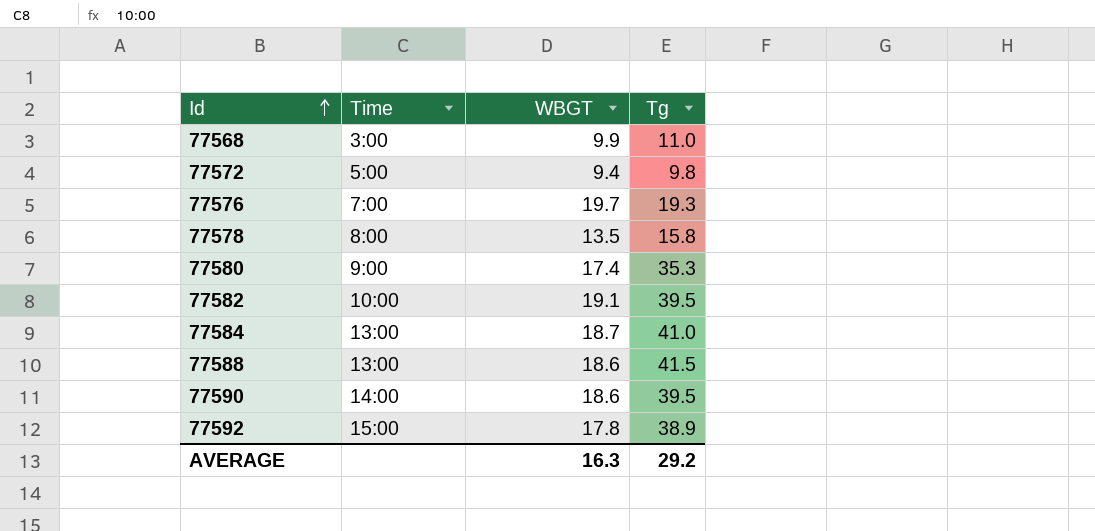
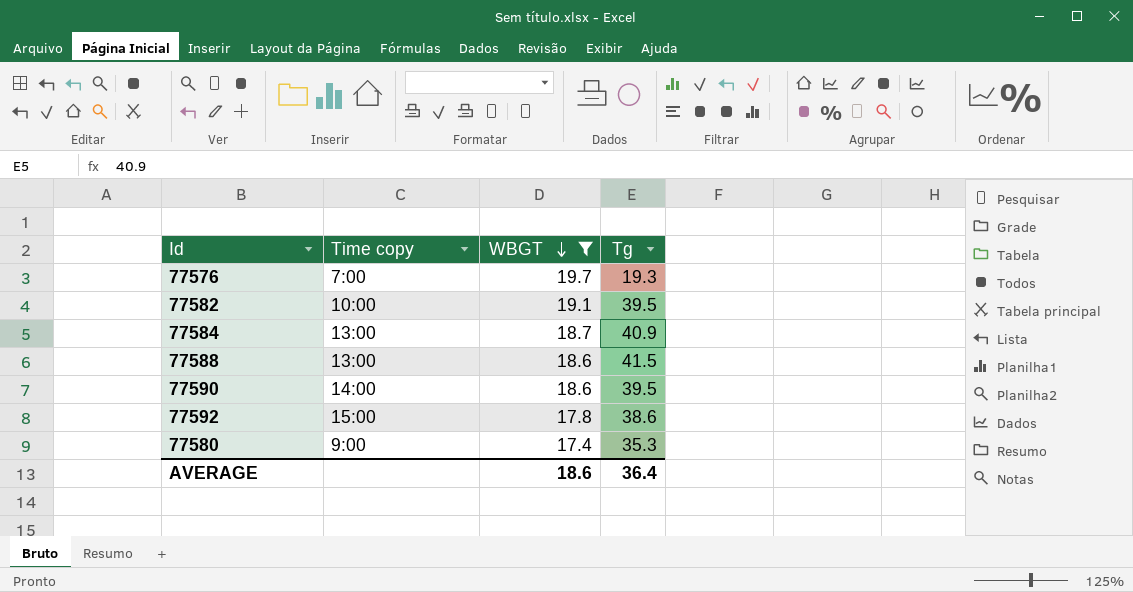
filter: none -> WBGT >= 17.4
row order: Id ascending -> WBGT descending
column name: Time -> Time copy
77584 | Tg: 41.0 -> 40.9
77592 | Tg: 38.9 -> 38.6
AVERAGE | WBGT: 16.3 -> 18.6
AVERAGE | Tg: 29.2 -> 36.4

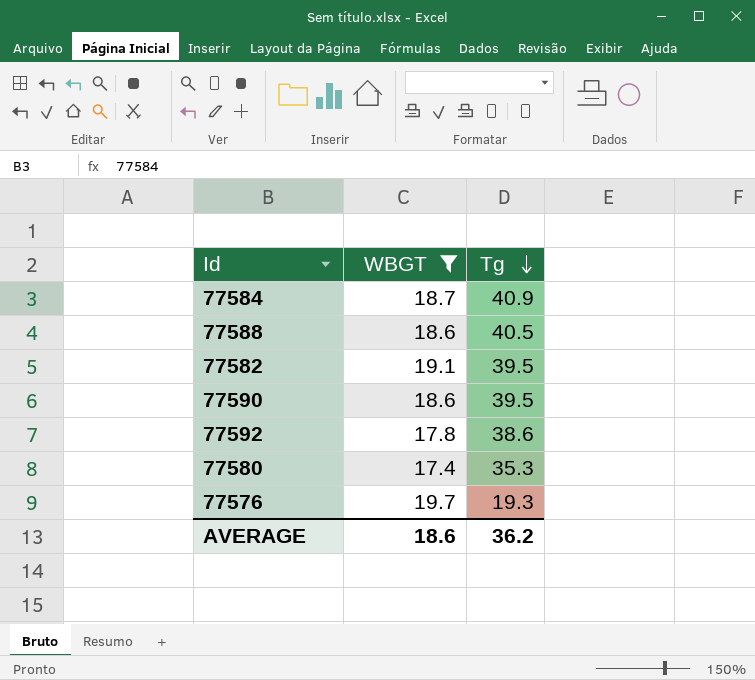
row order: WBGT descending -> Tg descending
column Time copy | position: 2 -> none
77588 | Tg: 41.5 -> 40.5
AVERAGE | Tg: 36.4 -> 36.2

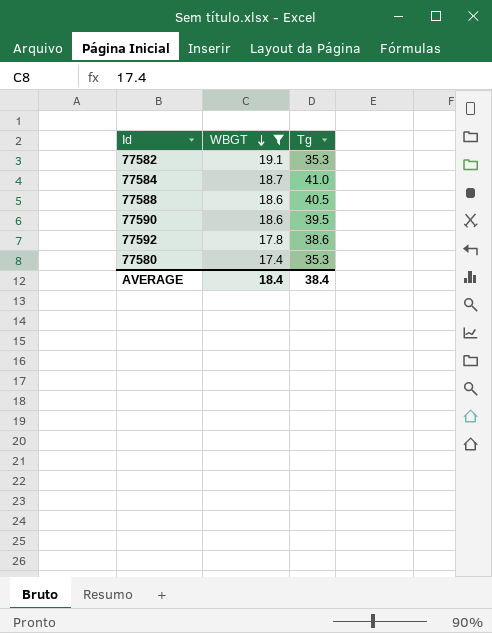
row order: Tg descending -> WBGT descending
row 77576: 19.7 | 19.3 -> none
77582 | Tg: 39.5 -> 35.3
77584 | Tg: 40.9 -> 41.0
AVERAGE | WBGT: 18.6 -> 18.4
AVERAGE | Tg: 36.2 -> 38.4

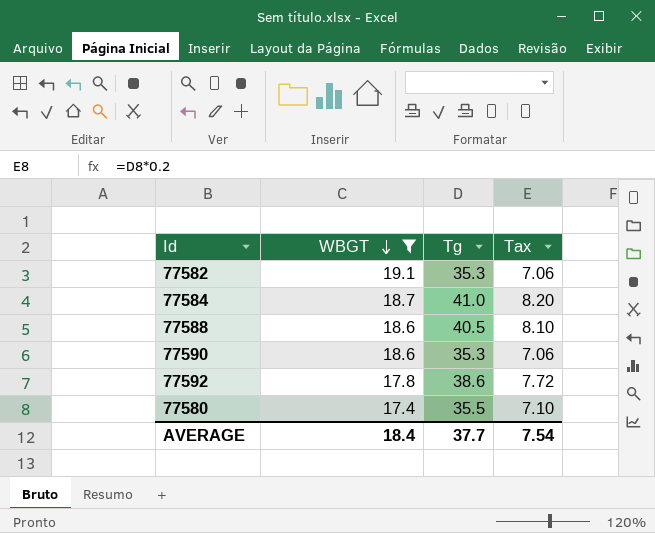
column Tax | formula: none -> [Tg] * 0.2
77590 | Tg: 39.5 -> 35.3
77580 | Tg: 35.3 -> 35.5
AVERAGE | Tg: 38.4 -> 37.7

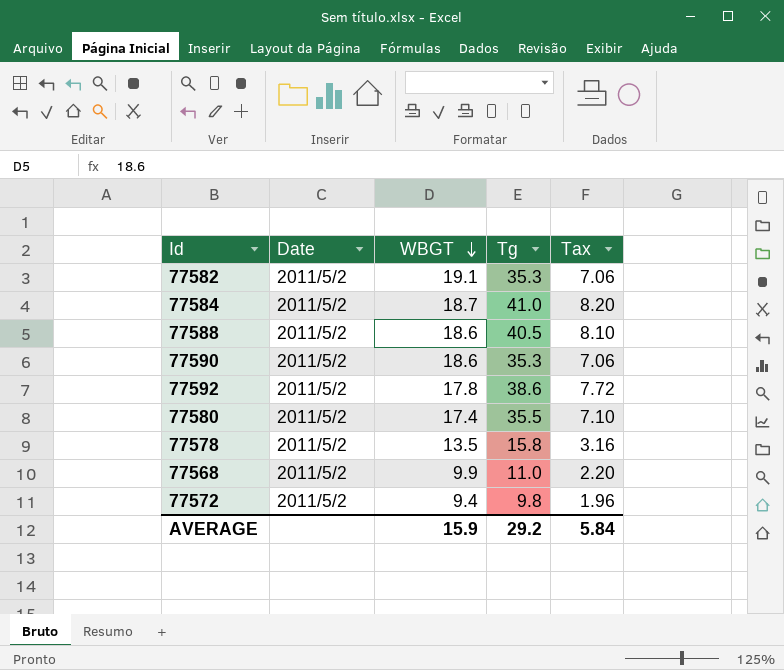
filter: WBGT >= 17.4 -> none
column Date | position: none -> 2
AVERAGE | WBGT: 18.4 -> 15.9
AVERAGE | Tg: 37.7 -> 29.2
AVERAGE | Tax: 7.54 -> 5.84

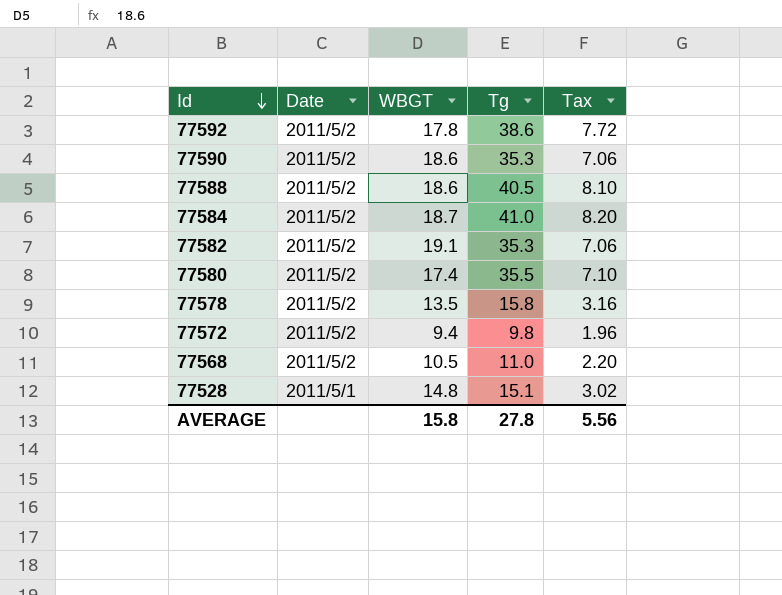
row order: WBGT descending -> Id descending
77568 | WBGT: 9.9 -> 10.5
row 77528: none -> 2011/5/1 | 14.8 | 15.1 | 3.02
AVERAGE | WBGT: 15.9 -> 15.8
AVERAGE | Tg: 29.2 -> 27.8
AVERAGE | Tax: 5.84 -> 5.56

